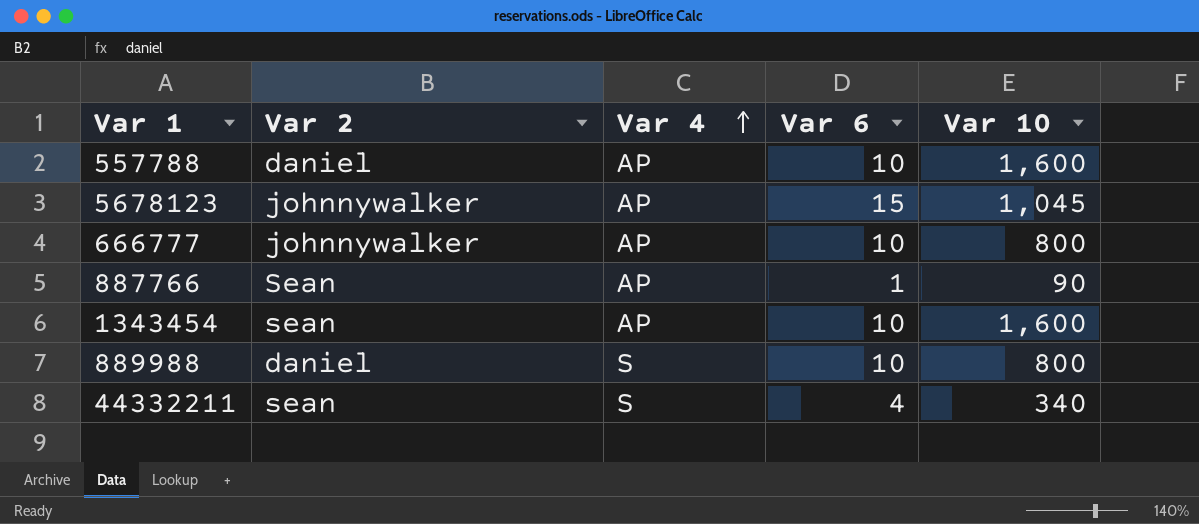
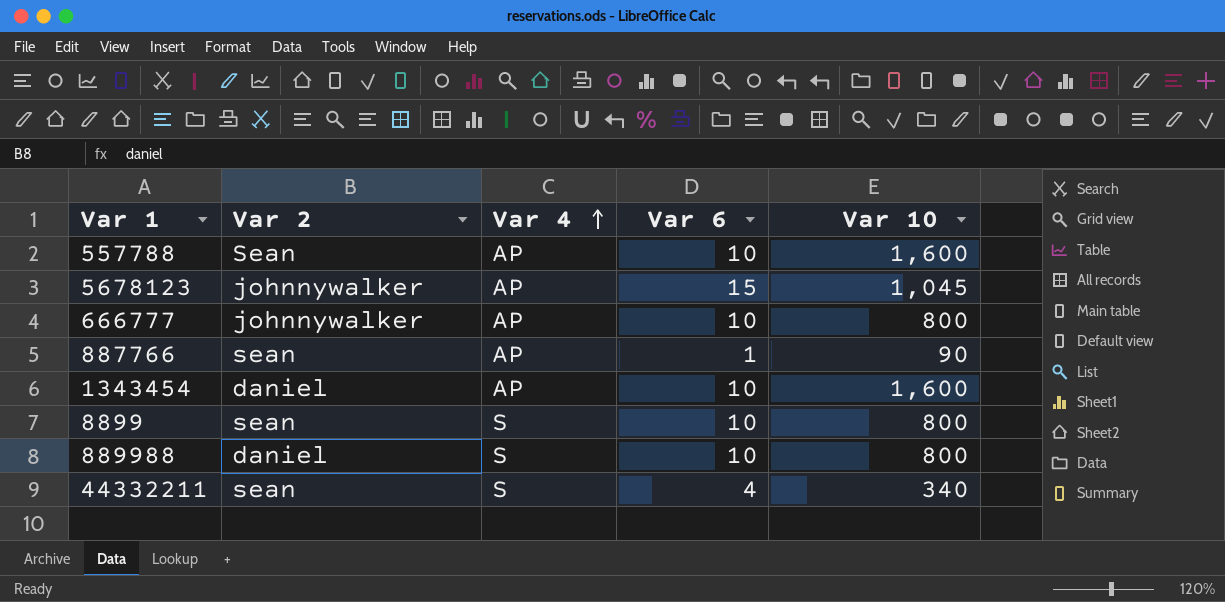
557788 | Var 2: daniel -> Sean
887766 | Var 2: Sean -> sean
1343454 | Var 2: sean -> daniel
row 8899: none -> sean | S | 10 | 800

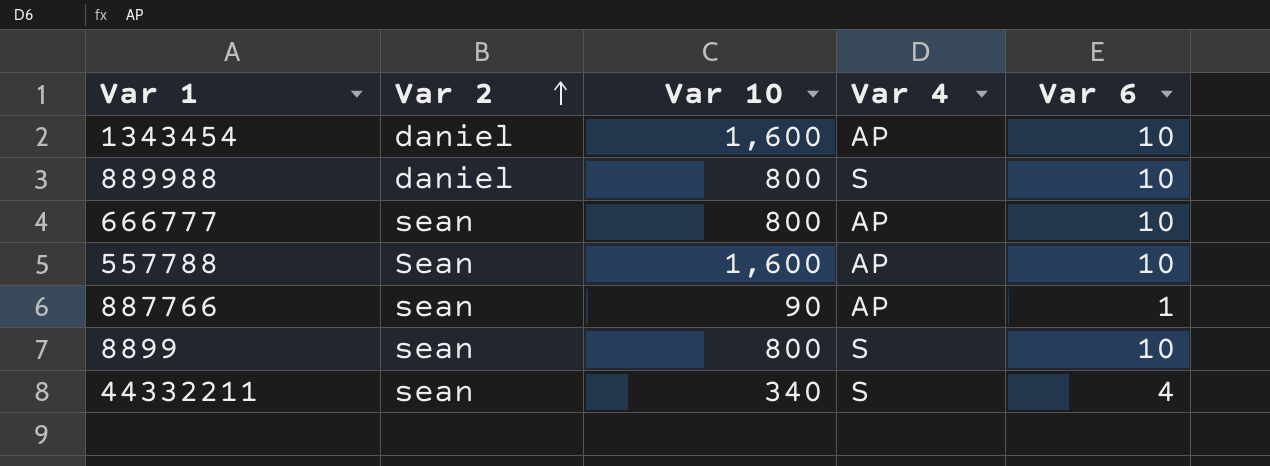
row order: Var 4 ascending -> Var 2 ascending
column Var 10 | position: 5 -> 3
row 5678123: johnnywalker | AP | 15 | 1,045 -> none
666777 | Var 2: johnnywalker -> sean

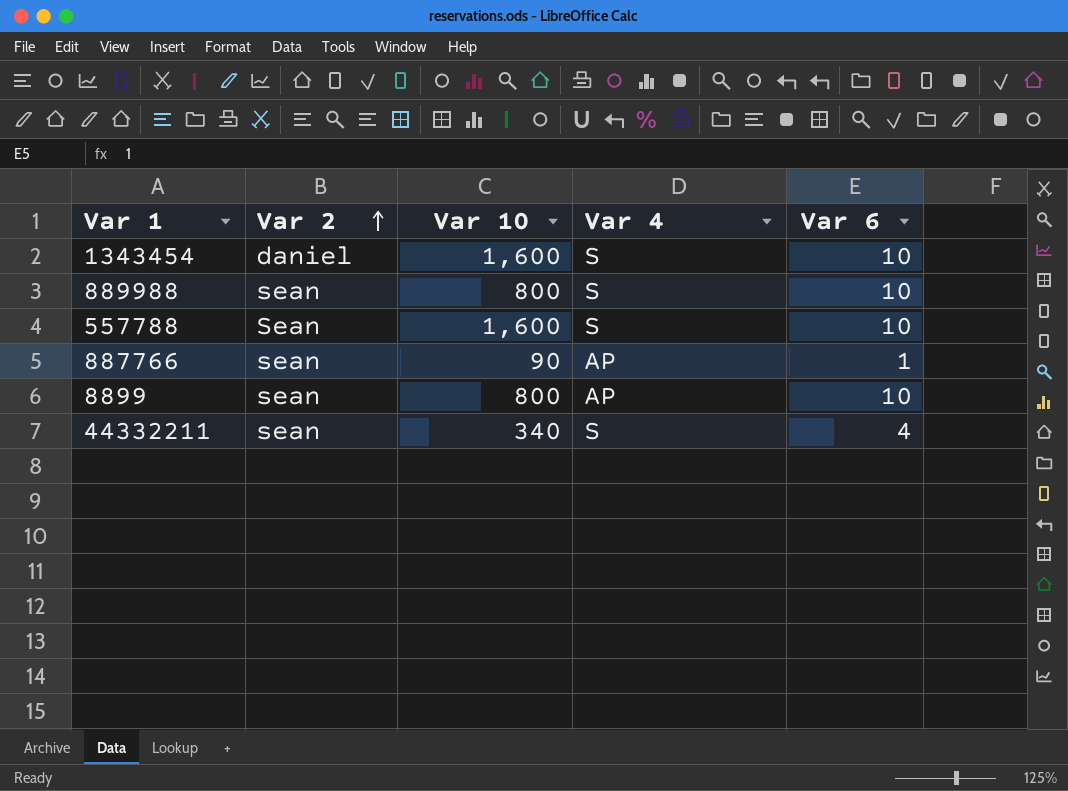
row 666777: sean | 800 | AP | 10 -> none
1343454 | Var 4: AP -> S
889988 | Var 2: daniel -> sean
557788 | Var 4: AP -> S
8899 | Var 4: S -> AP

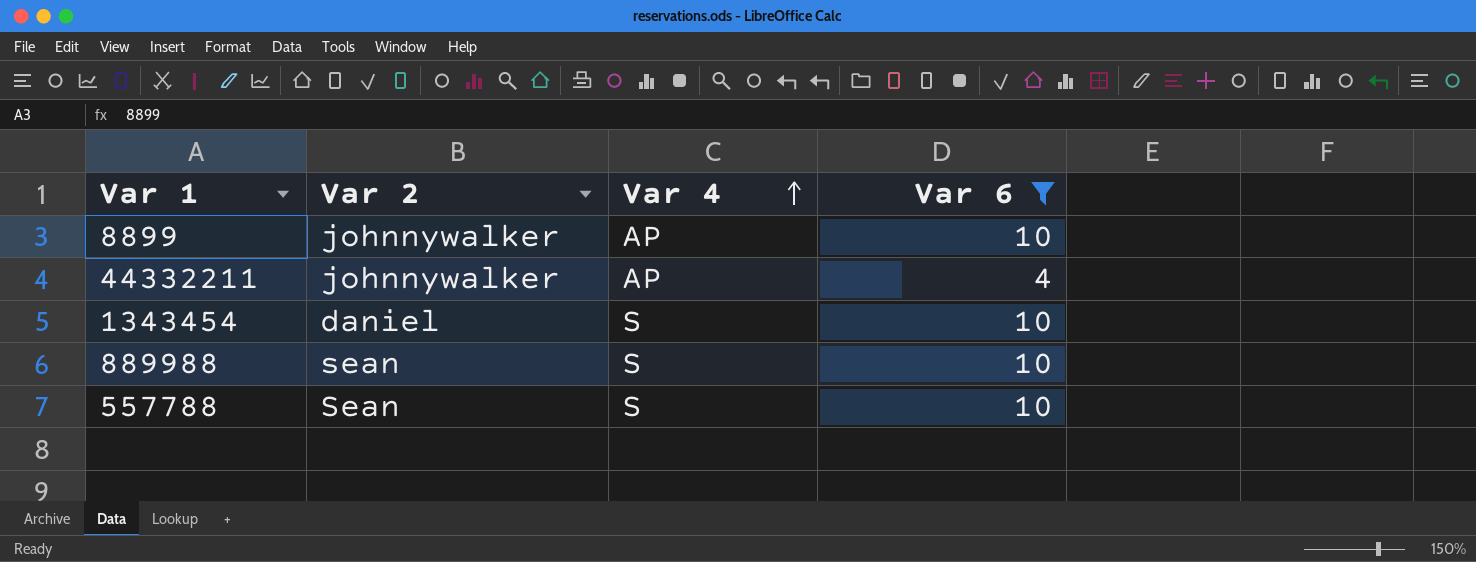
filter: none -> Var 6 != 1
row order: Var 2 ascending -> Var 4 ascending
column Var 10 | position: 3 -> none
8899 | Var 2: sean -> johnnywalker
44332211 | Var 2: sean -> johnnywalker
44332211 | Var 4: S -> AP

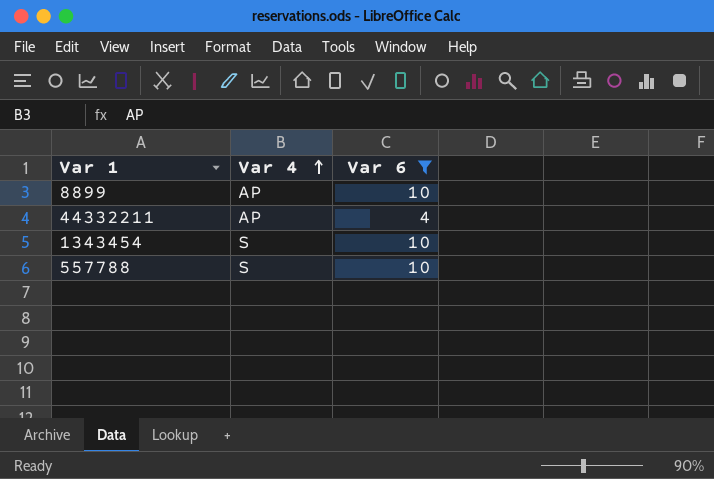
column Var 2 | position: 2 -> none
row 889988: sean | S | 10 -> none

